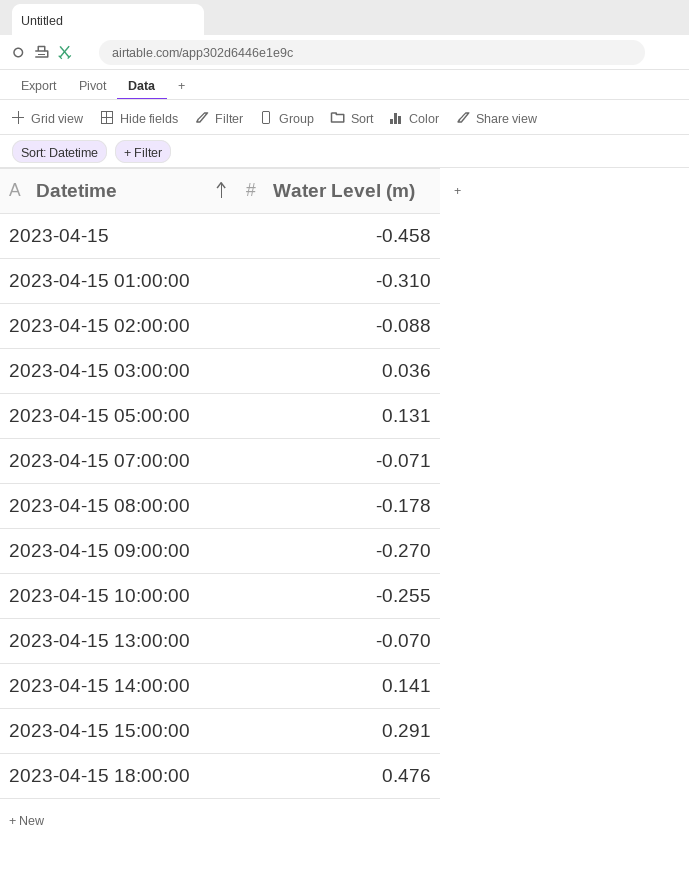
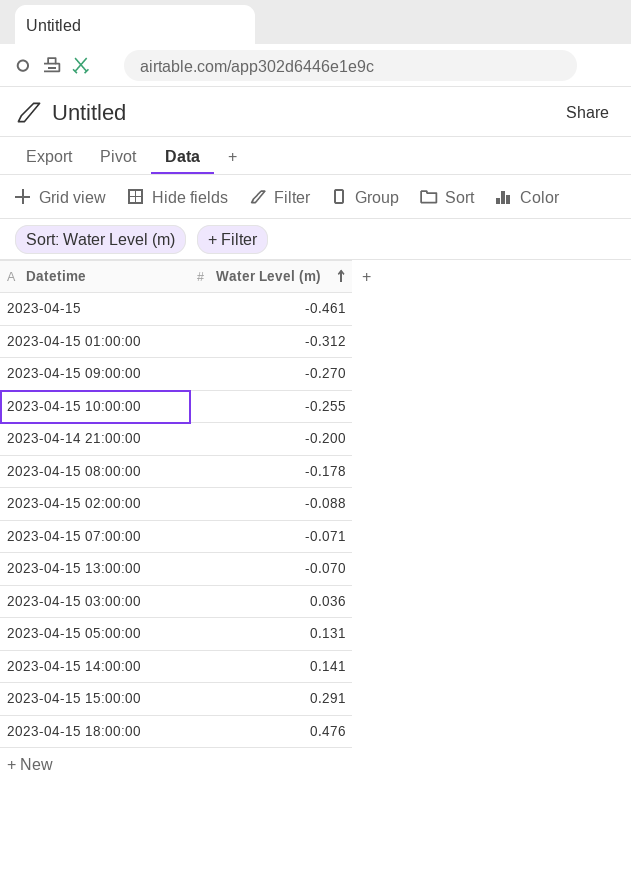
row order: Datetime ascending -> Water Level (m) ascending
2023-04-15 | Water Level (m): -0.458 -> -0.461
2023-04-15 01:00:00 | Water Level (m): -0.310 -> -0.312
row 2023-04-14 21:00:00: none -> -0.200

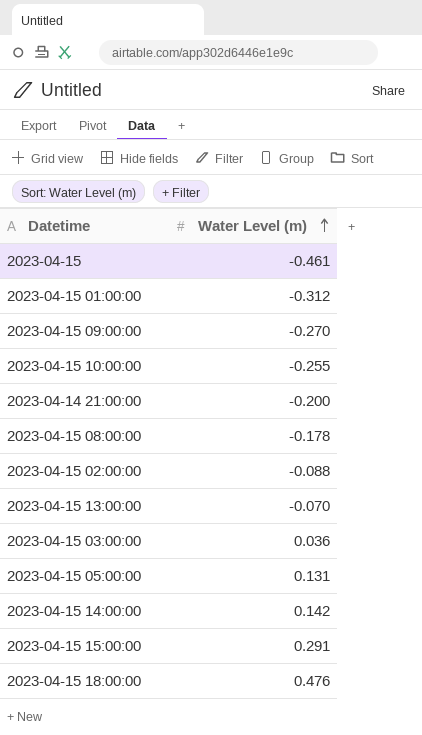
row 2023-04-15 07:00:00: -0.071 -> none
2023-04-15 14:00:00 | Water Level (m): 0.141 -> 0.142

